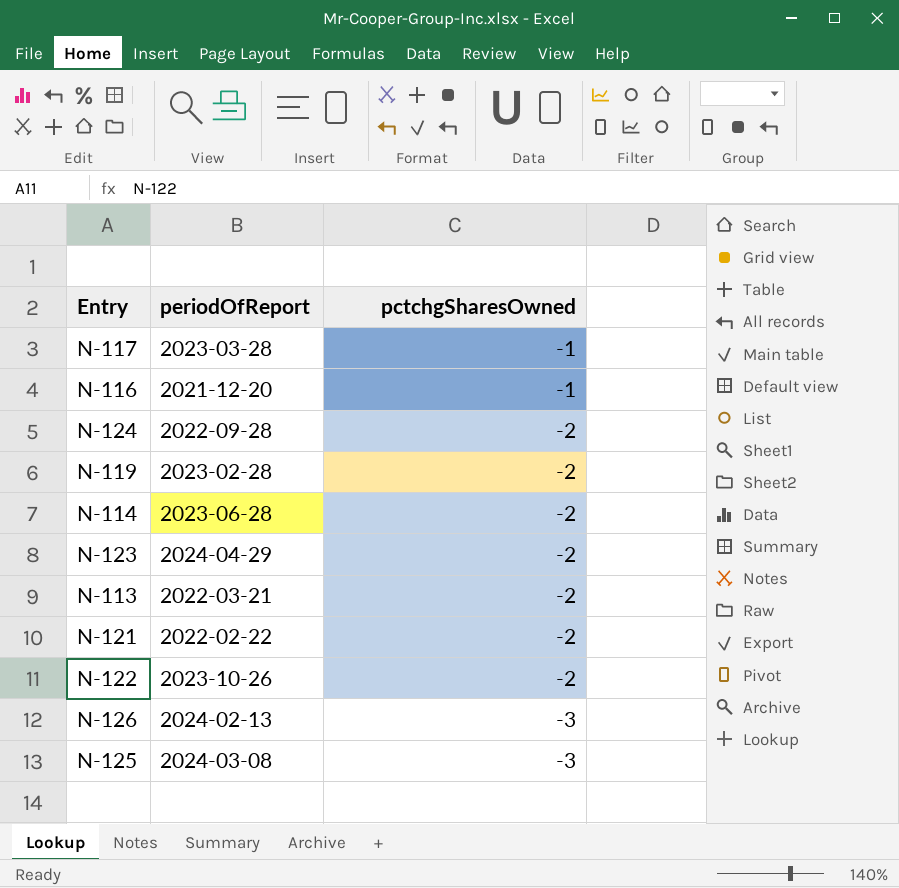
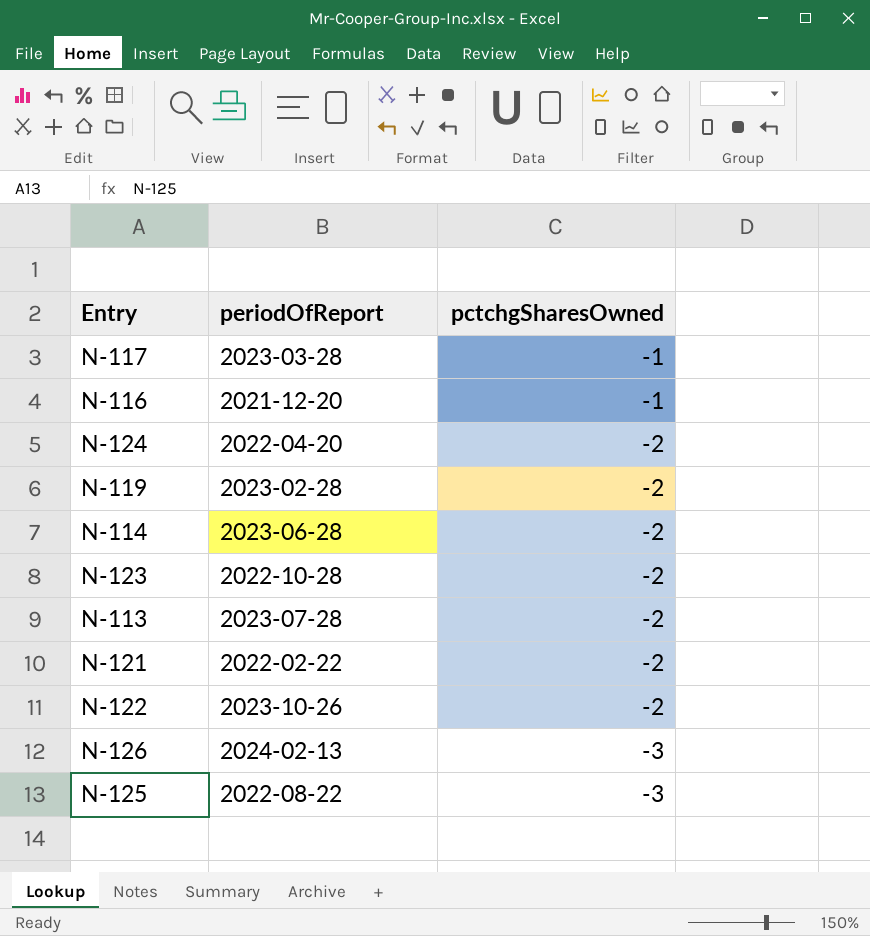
N-124 | periodOfReport: 2022-09-28 -> 2022-04-20
N-123 | periodOfReport: 2024-04-29 -> 2022-10-28
N-113 | periodOfReport: 2022-03-21 -> 2023-07-28
N-125 | periodOfReport: 2024-03-08 -> 2022-08-22

